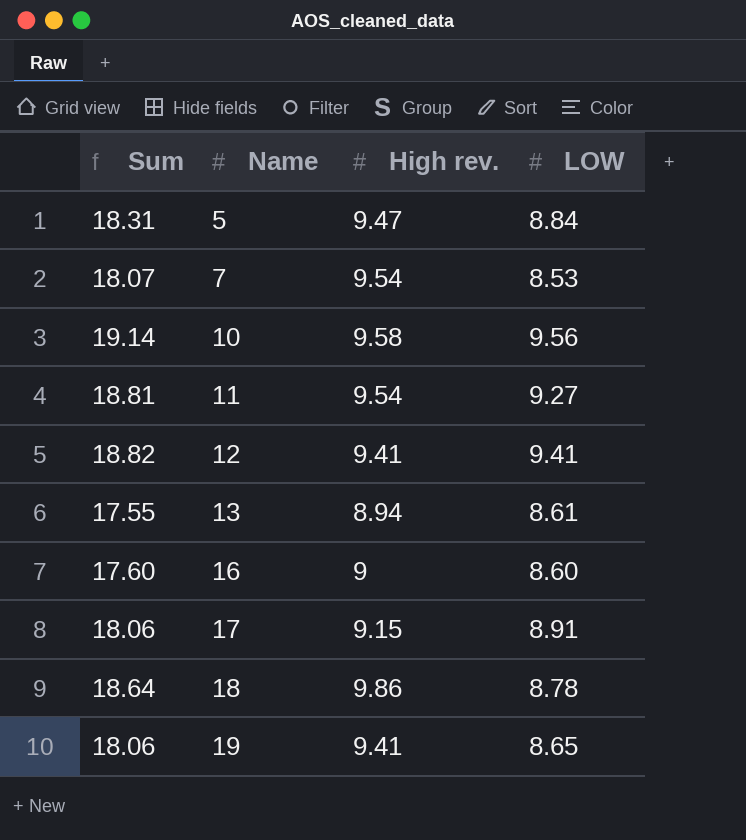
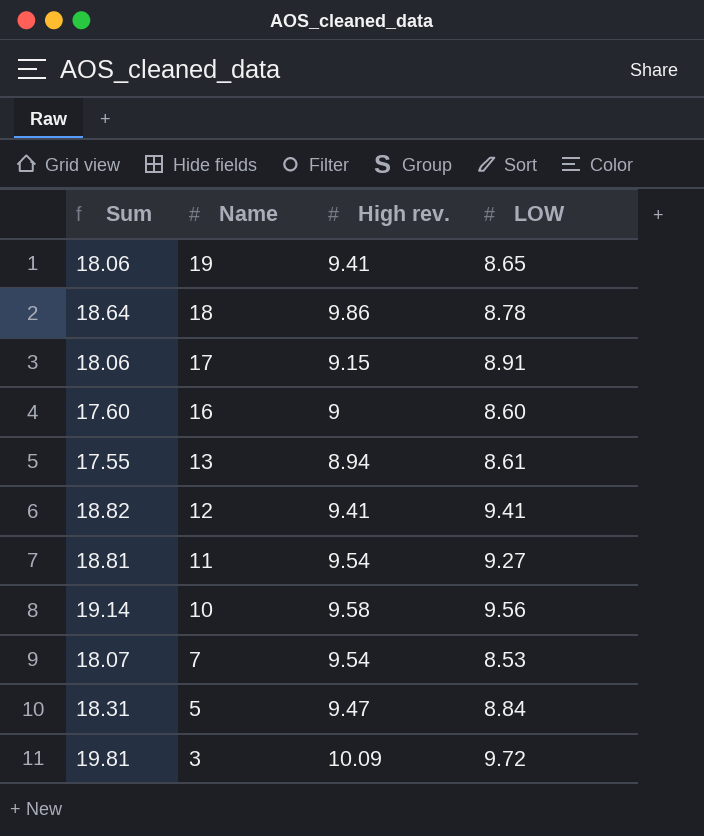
row order: Name ascending -> Name descending
row 3: none -> 19.81 | 10.09 | 9.72

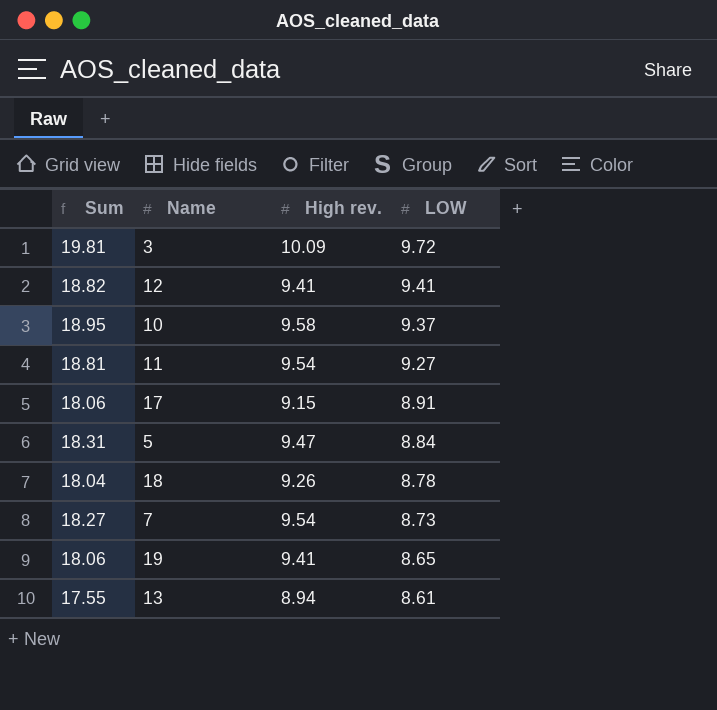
row order: Name descending -> LOW descending
row 16: 17.60 | 9 | 8.60 -> none
10 | Sum: 19.14 -> 18.95
10 | LOW: 9.56 -> 9.37
18 | Sum: 18.64 -> 18.04
18 | High rev.: 9.86 -> 9.26
7 | Sum: 18.07 -> 18.27
7 | LOW: 8.53 -> 8.73

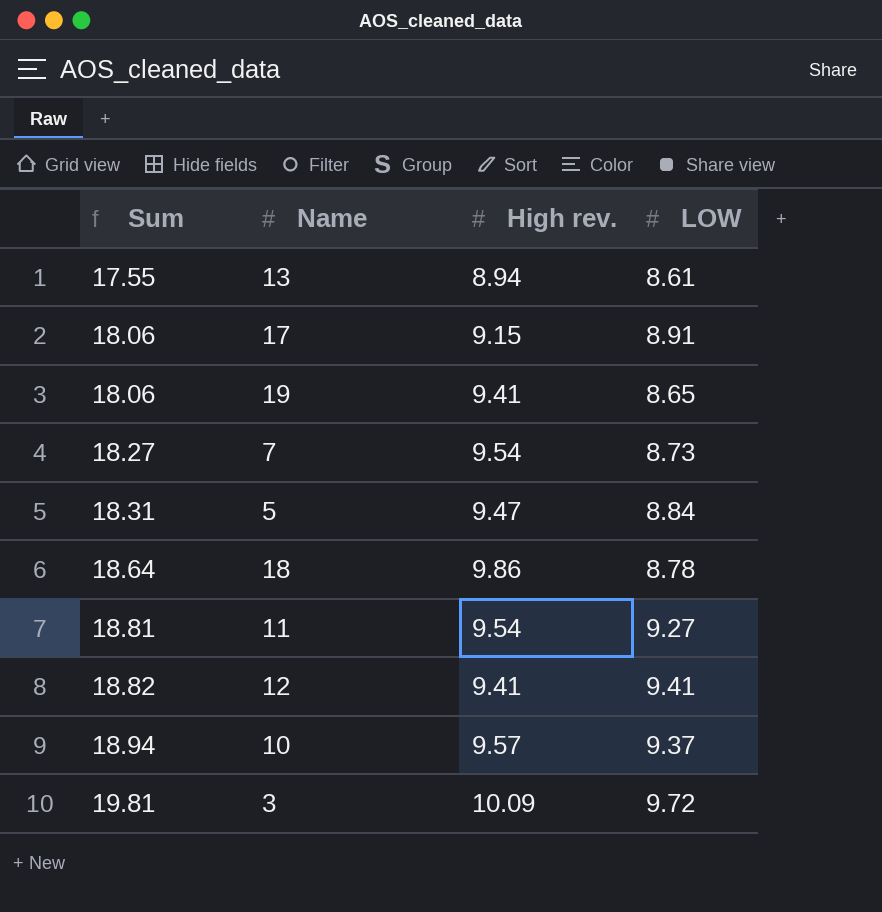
row order: LOW descending -> Sum ascending
18 | Sum: 18.04 -> 18.64
18 | High rev.: 9.26 -> 9.86
10 | Sum: 18.95 -> 18.94
10 | High rev.: 9.58 -> 9.57

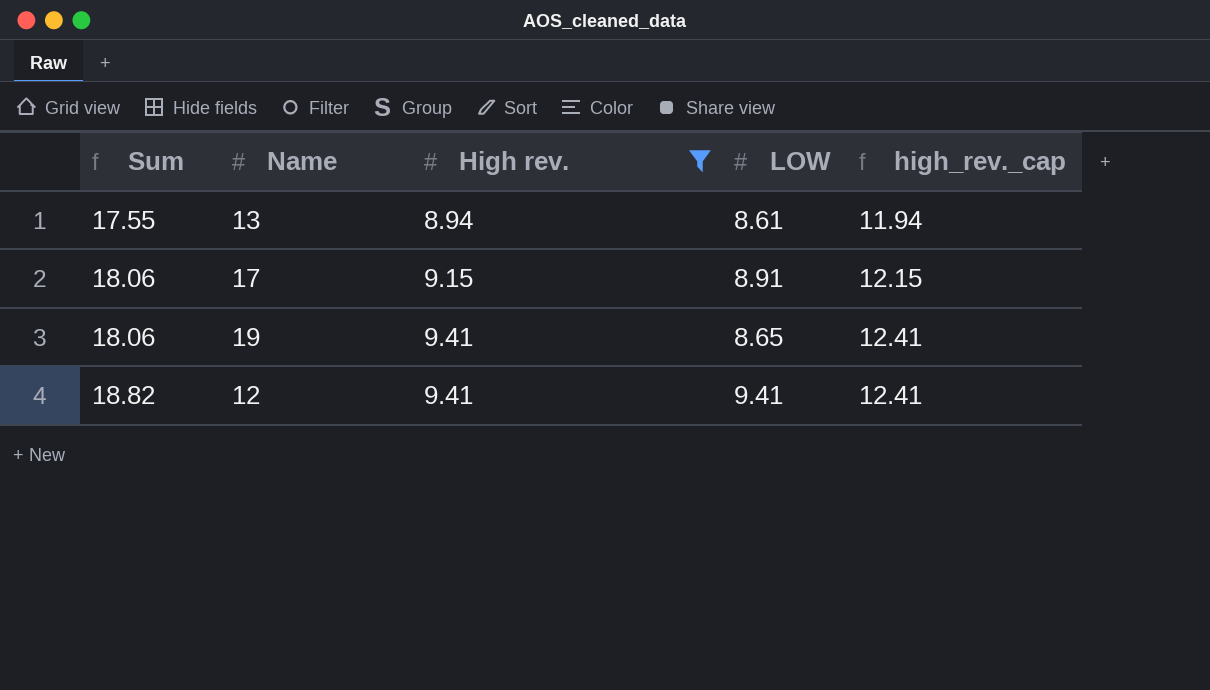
filter: none -> High rev. <= 9.41
column high_rev._cap | formula: none -> [High rev.] + 3

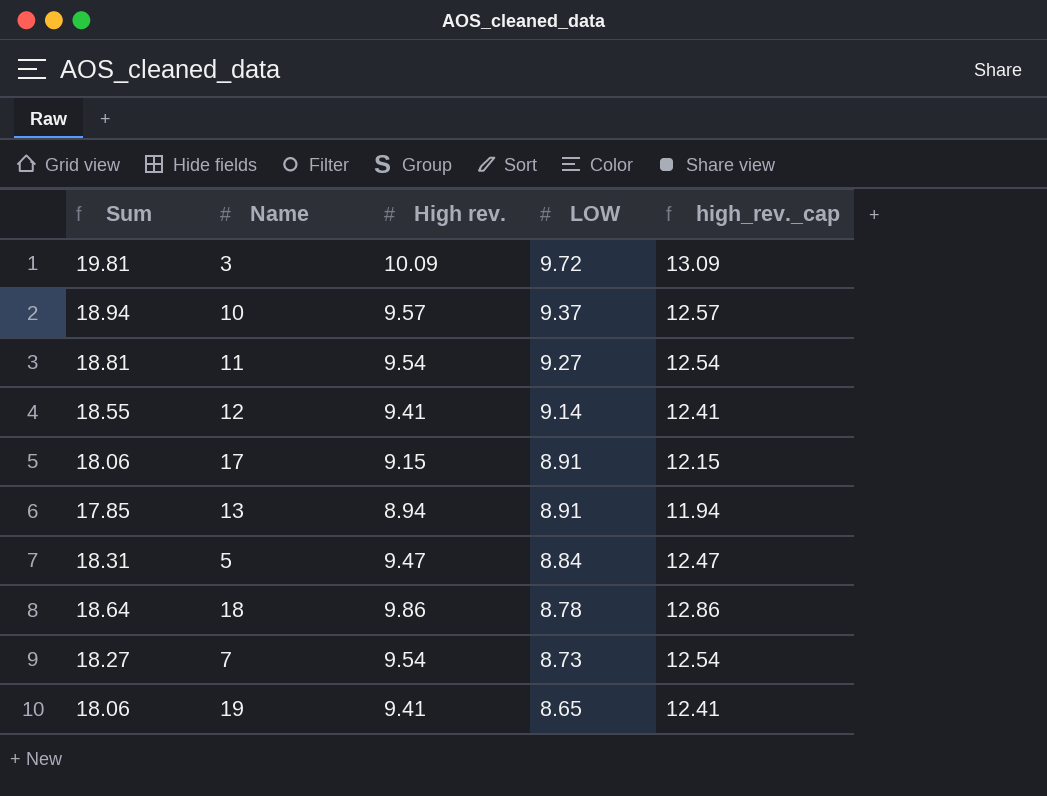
filter: High rev. <= 9.41 -> none
row order: Sum ascending -> LOW descending
12 | Sum: 18.82 -> 18.55
12 | LOW: 9.41 -> 9.14
13 | Sum: 17.55 -> 17.85
13 | LOW: 8.61 -> 8.91

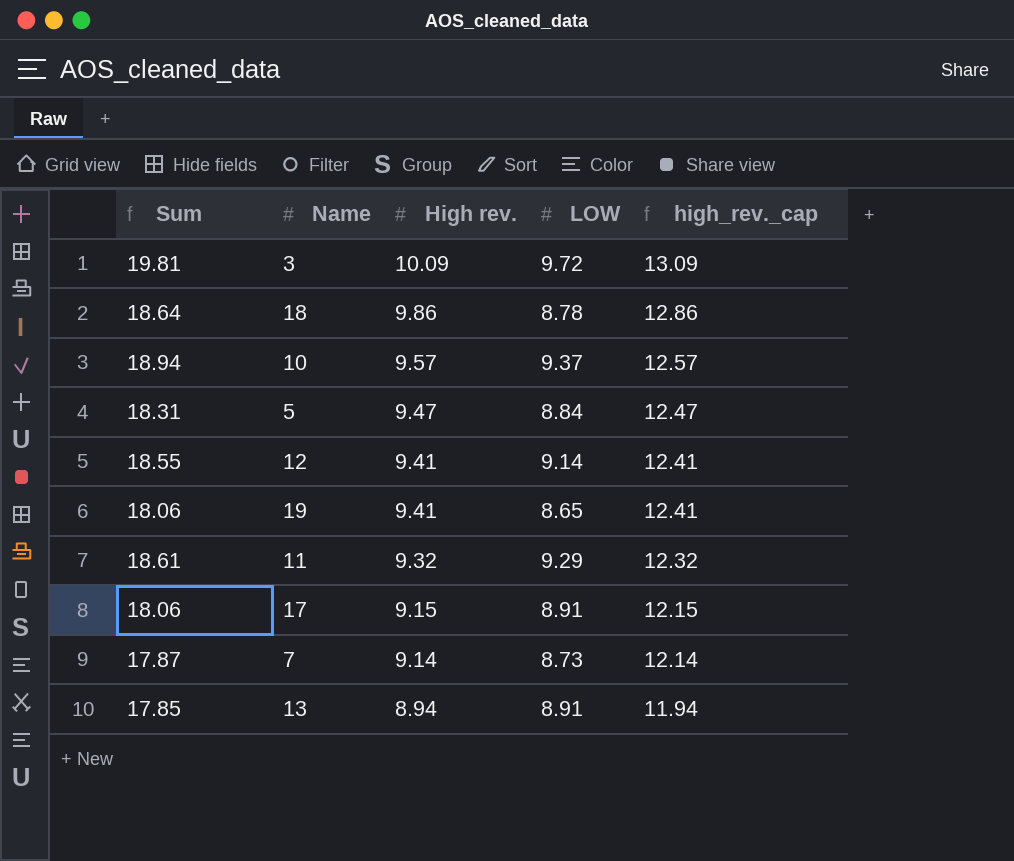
row order: LOW descending -> High rev. descending
11 | Sum: 18.81 -> 18.61
11 | High rev.: 9.54 -> 9.32
11 | LOW: 9.27 -> 9.29
11 | high_rev._cap: 12.54 -> 12.32
7 | Sum: 18.27 -> 17.87
7 | High rev.: 9.54 -> 9.14
7 | high_rev._cap: 12.54 -> 12.14

